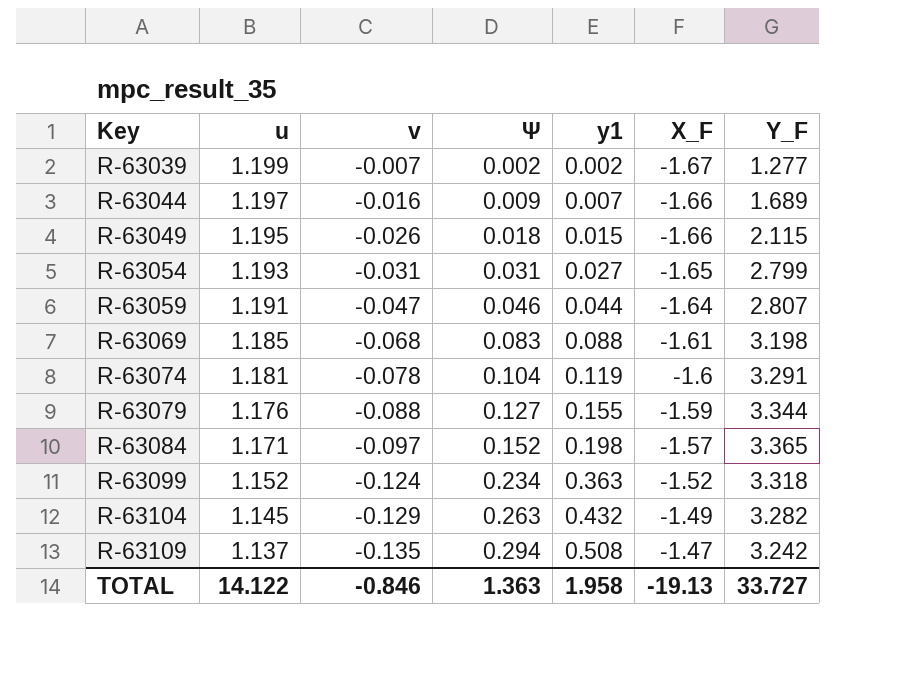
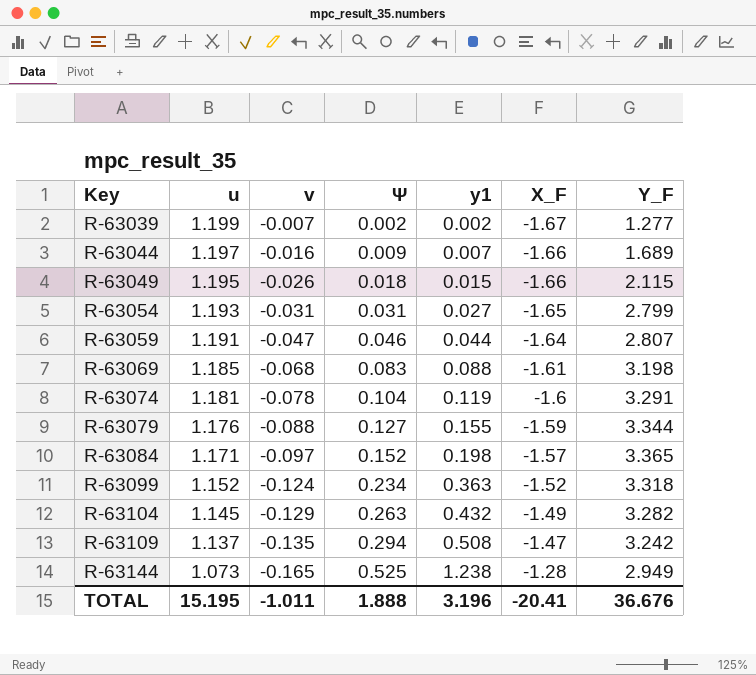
row R-63144: none -> 1.073 | -0.165 | 0.525 | 1.238 | -1.28 | 2.949
TOTAL | u: 14.122 -> 15.195
TOTAL | v: -0.846 -> -1.011
TOTAL | Ψ: 1.363 -> 1.888
TOTAL | y1: 1.958 -> 3.196
TOTAL | X_F: -19.13 -> -20.41
TOTAL | Y_F: 33.727 -> 36.676

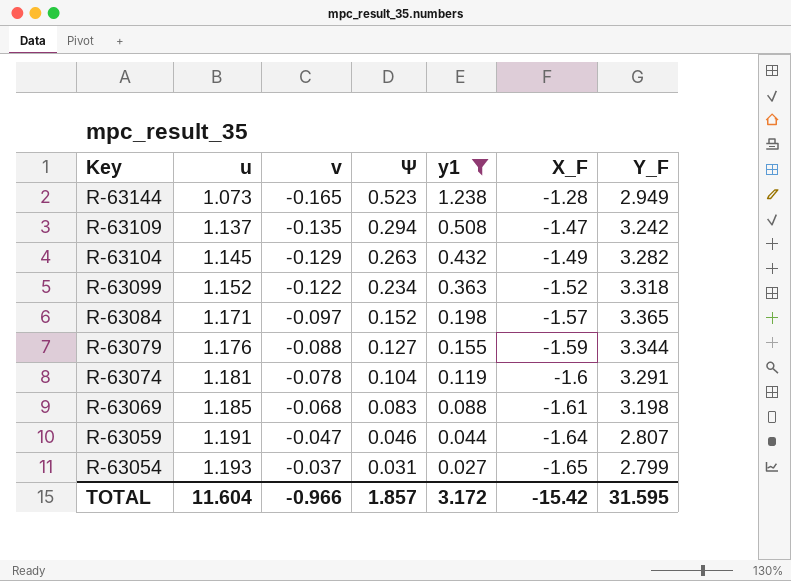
filter: none -> y1 >= 0.027
row order: Key ascending -> Key descending
R-63144 | Ψ: 0.525 -> 0.523
R-63099 | v: -0.124 -> -0.122
R-63054 | v: -0.031 -> -0.037
TOTAL | u: 15.195 -> 11.604
TOTAL | v: -1.011 -> -0.966
TOTAL | Ψ: 1.888 -> 1.857
TOTAL | y1: 3.196 -> 3.172
TOTAL | X_F: -20.41 -> -15.42
TOTAL | Y_F: 36.676 -> 31.595

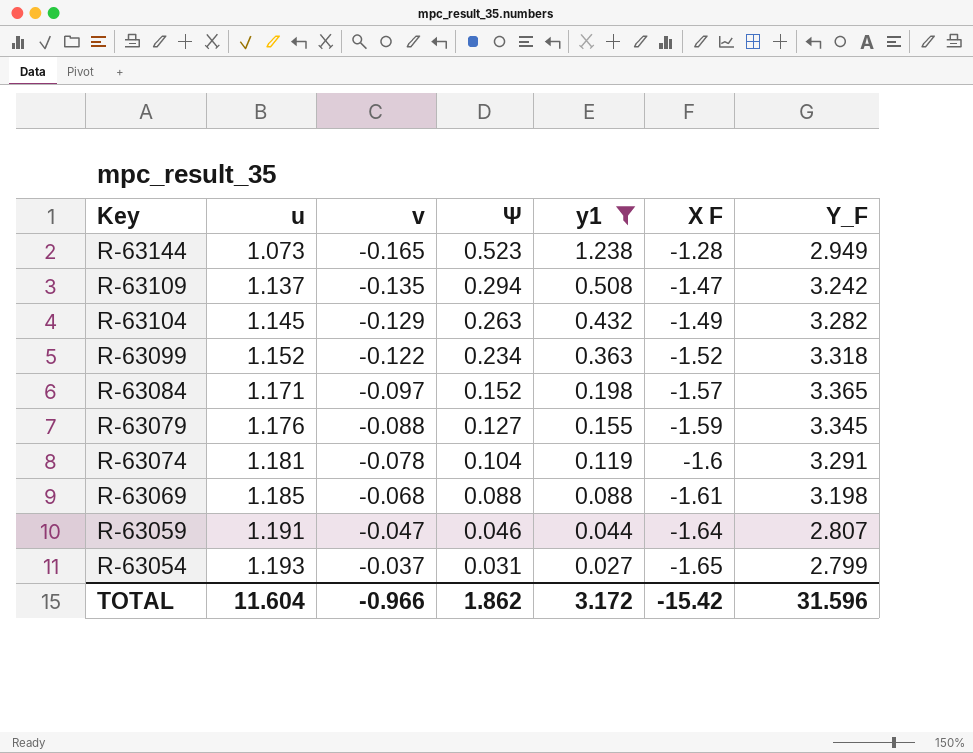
column name: X_F -> X F
R-63079 | Y_F: 3.344 -> 3.345
R-63069 | Ψ: 0.083 -> 0.088
TOTAL | Ψ: 1.857 -> 1.862
TOTAL | Y_F: 31.595 -> 31.596

